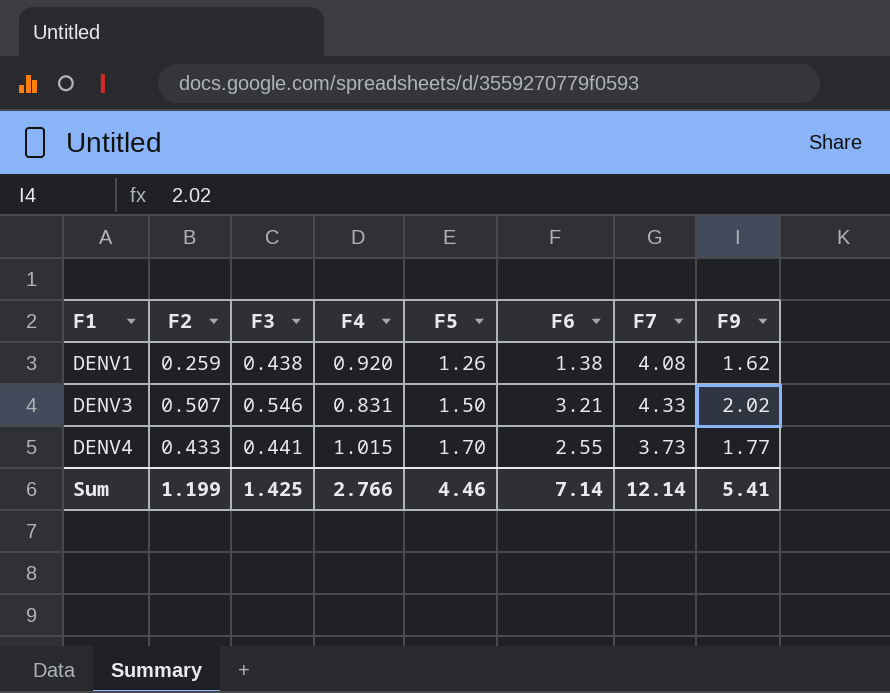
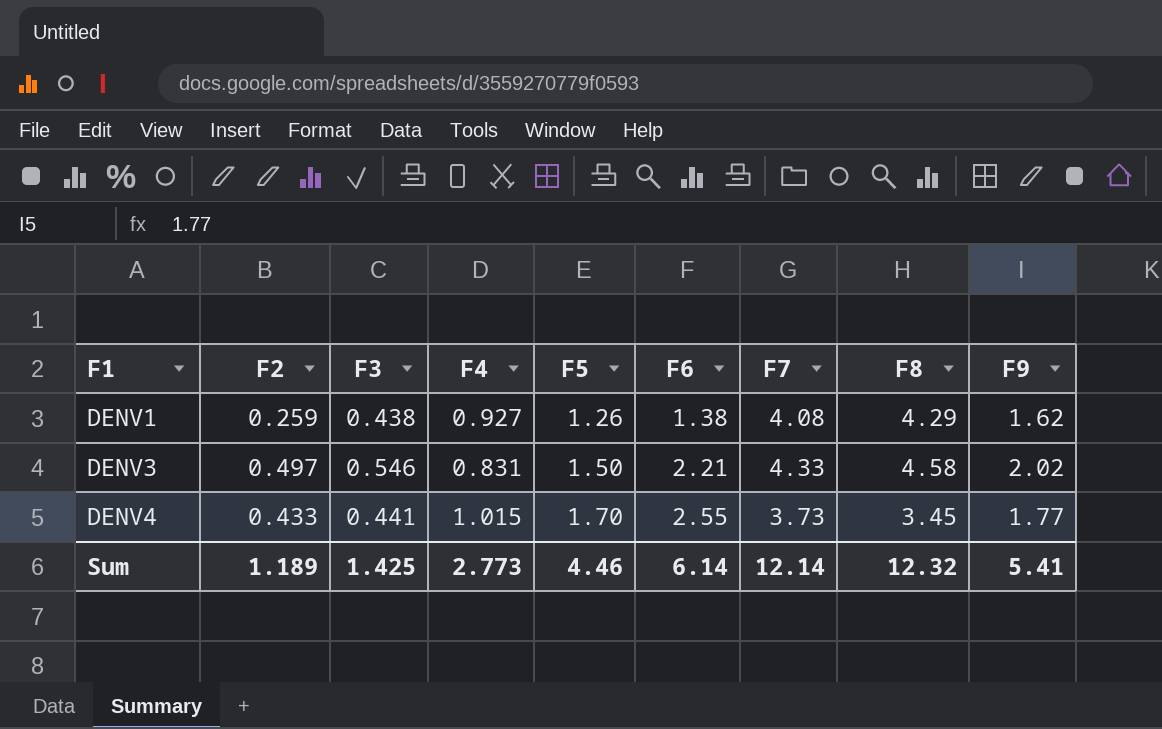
column F8 | position: none -> 8
DENV1 | F4: 0.920 -> 0.927
DENV3 | F2: 0.507 -> 0.497
DENV3 | F6: 3.21 -> 2.21
Sum | F2: 1.199 -> 1.189
Sum | F4: 2.766 -> 2.773
Sum | F6: 7.14 -> 6.14

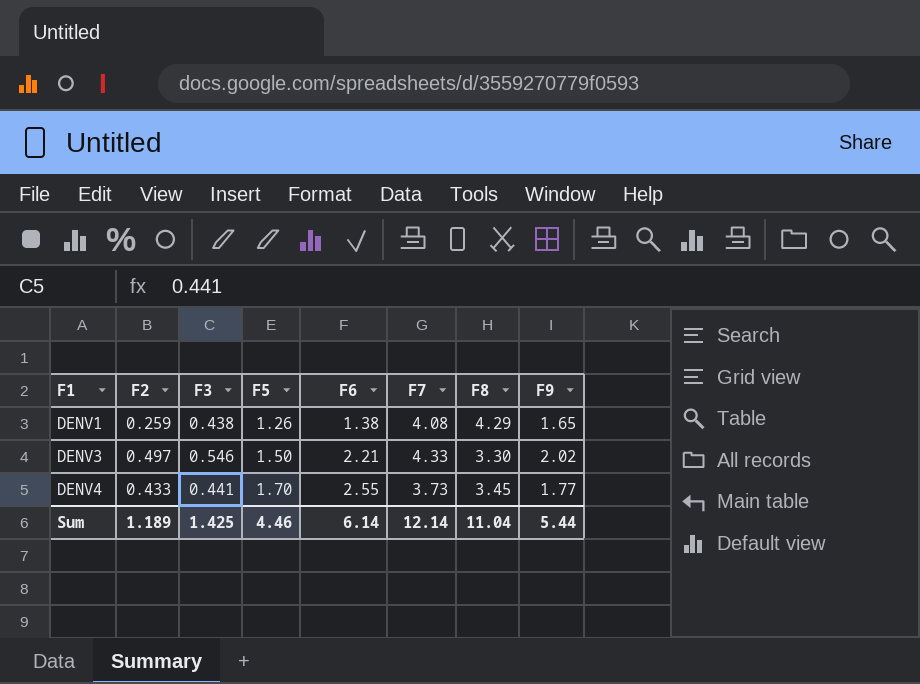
column F4 | position: 4 -> none
DENV1 | F9: 1.62 -> 1.65
DENV3 | F8: 4.58 -> 3.30
Sum | F8: 12.32 -> 11.04
Sum | F9: 5.41 -> 5.44

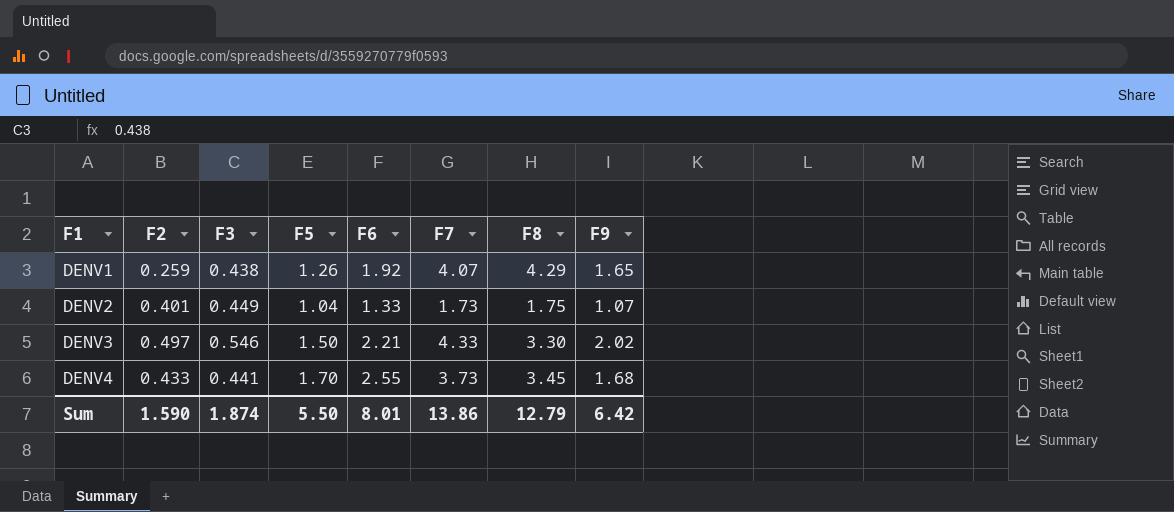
DENV1 | F6: 1.38 -> 1.92
DENV1 | F7: 4.08 -> 4.07
row DENV2: none -> 0.401 | 0.449 | 1.04 | 1.33 | 1.73 | 1.75 | 1.07
DENV4 | F9: 1.77 -> 1.68
Sum | F2: 1.189 -> 1.590
Sum | F3: 1.425 -> 1.874
Sum | F5: 4.46 -> 5.50
Sum | F6: 6.14 -> 8.01
Sum | F7: 12.14 -> 13.86
Sum | F8: 11.04 -> 12.79
Sum | F9: 5.44 -> 6.42

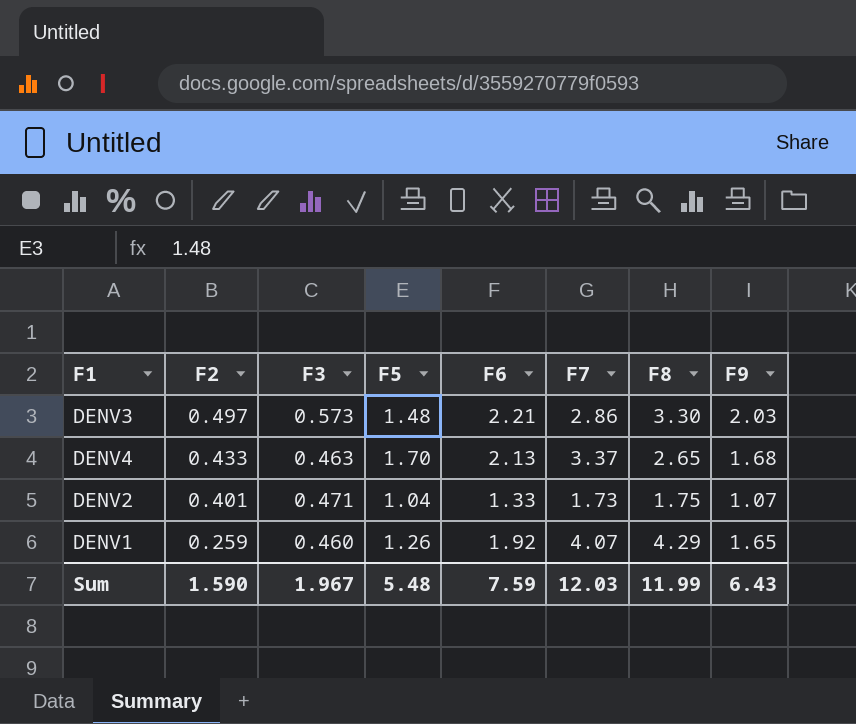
row order: F1 ascending -> F2 descending
DENV3 | F3: 0.546 -> 0.573
DENV3 | F5: 1.50 -> 1.48
DENV3 | F7: 4.33 -> 2.86
DENV3 | F9: 2.02 -> 2.03
DENV4 | F3: 0.441 -> 0.463
DENV4 | F6: 2.55 -> 2.13
DENV4 | F7: 3.73 -> 3.37
DENV4 | F8: 3.45 -> 2.65
DENV2 | F3: 0.449 -> 0.471
DENV1 | F3: 0.438 -> 0.460
Sum | F3: 1.874 -> 1.967
Sum | F5: 5.50 -> 5.48
Sum | F6: 8.01 -> 7.59
Sum | F7: 13.86 -> 12.03
Sum | F8: 12.79 -> 11.99
Sum | F9: 6.42 -> 6.43

